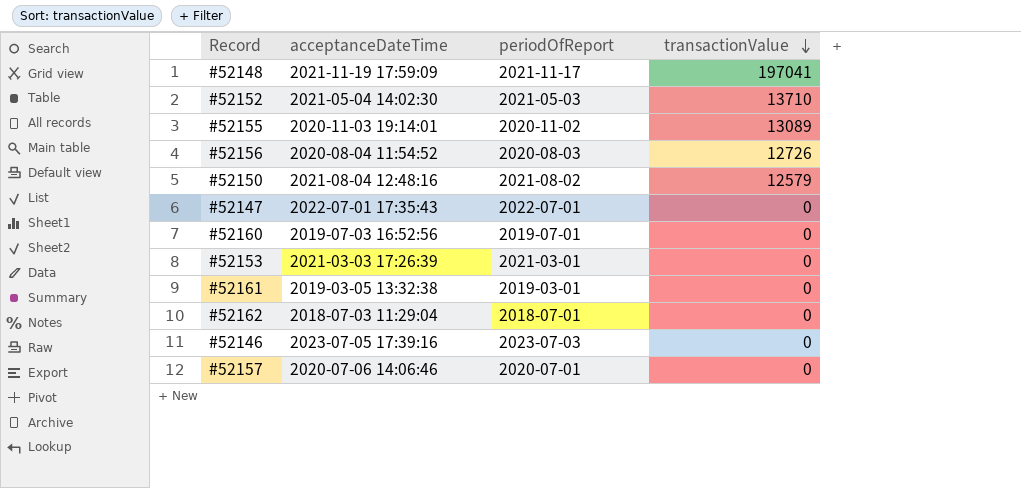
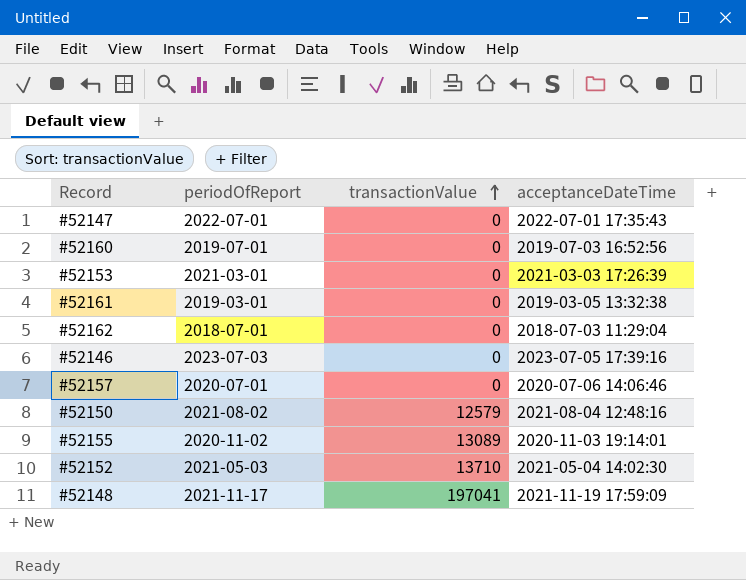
row order: transactionValue descending -> transactionValue ascending
column acceptanceDateTime | position: 2 -> 4
row #52156: 2020-08-04 11:54:52 | 2020-08-03 | 12726 -> none

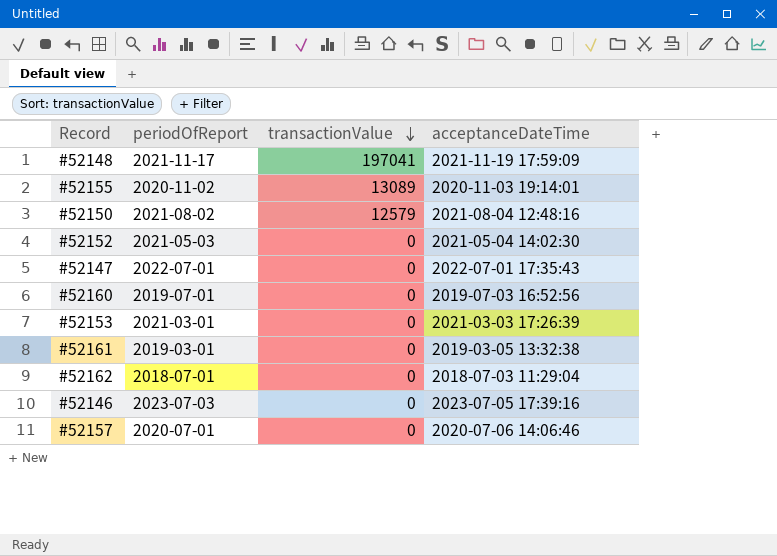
row order: transactionValue ascending -> transactionValue descending
#52152 | transactionValue: 13710 -> 0

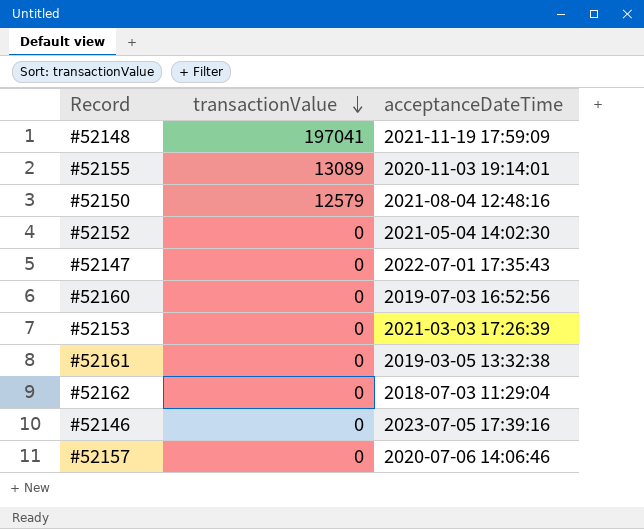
column periodOfReport | position: 2 -> none

